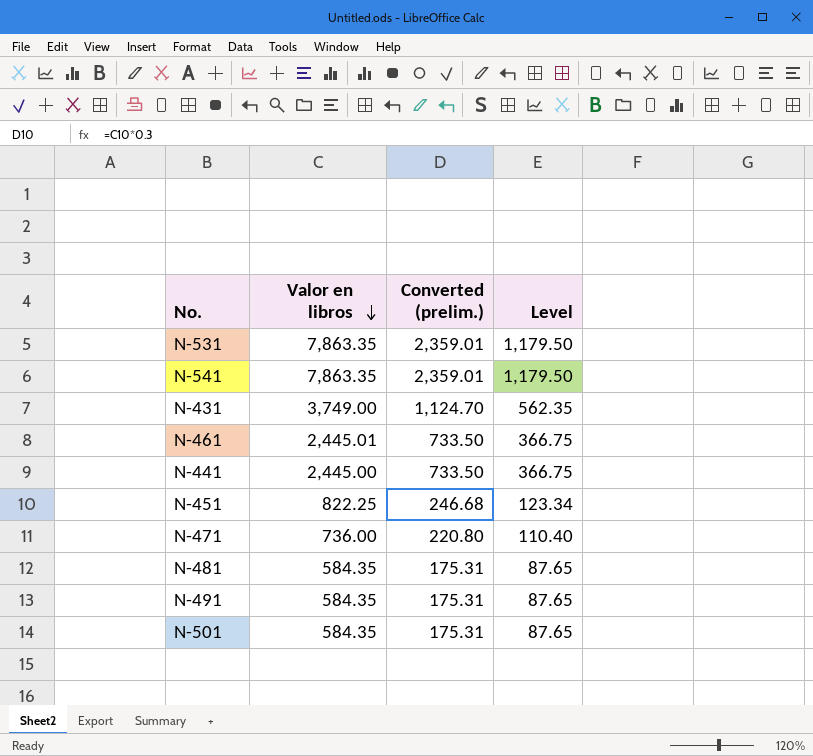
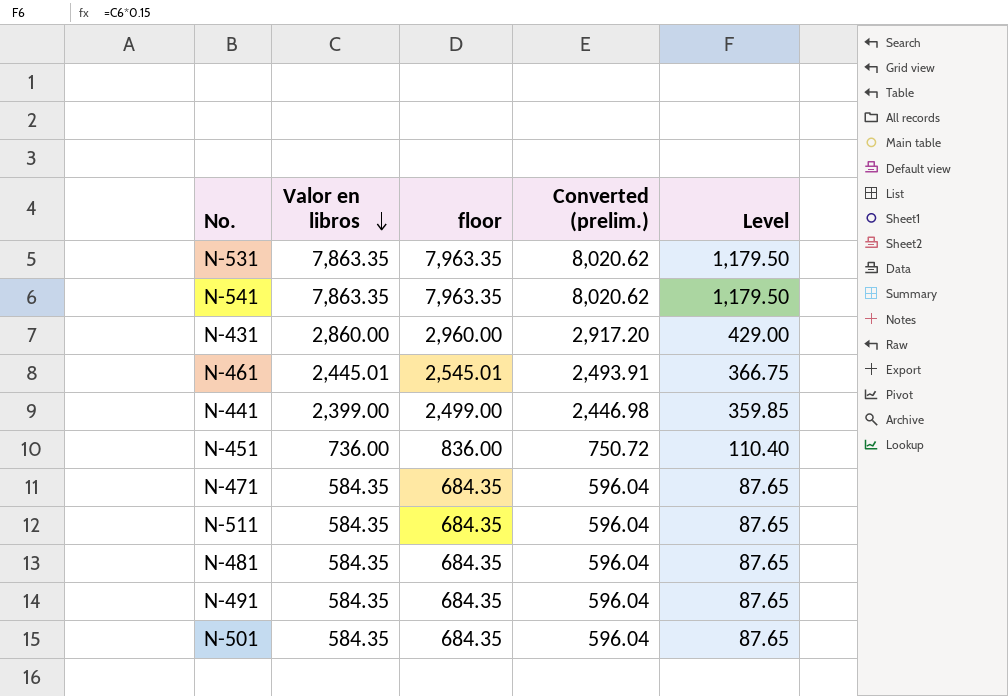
column floor | formula: none -> [Valor en libros] + 100
column Converted (prelim.) | formula: [Valor en libros] * 0.3 -> [Valor en libros] * 1.02
N-431 | Valor en libros: 3,749.00 -> 2,860.00
N-431 | Level: 562.35 -> 429.00
N-441 | Valor en libros: 2,445.00 -> 2,399.00
N-441 | Level: 366.75 -> 359.85
N-451 | Valor en libros: 822.25 -> 736.00
N-451 | Level: 123.34 -> 110.40
N-471 | Valor en libros: 736.00 -> 584.35
N-471 | Level: 110.40 -> 87.65
row N-511: none -> 584.35 | 684.35 | 596.04 | 87.65

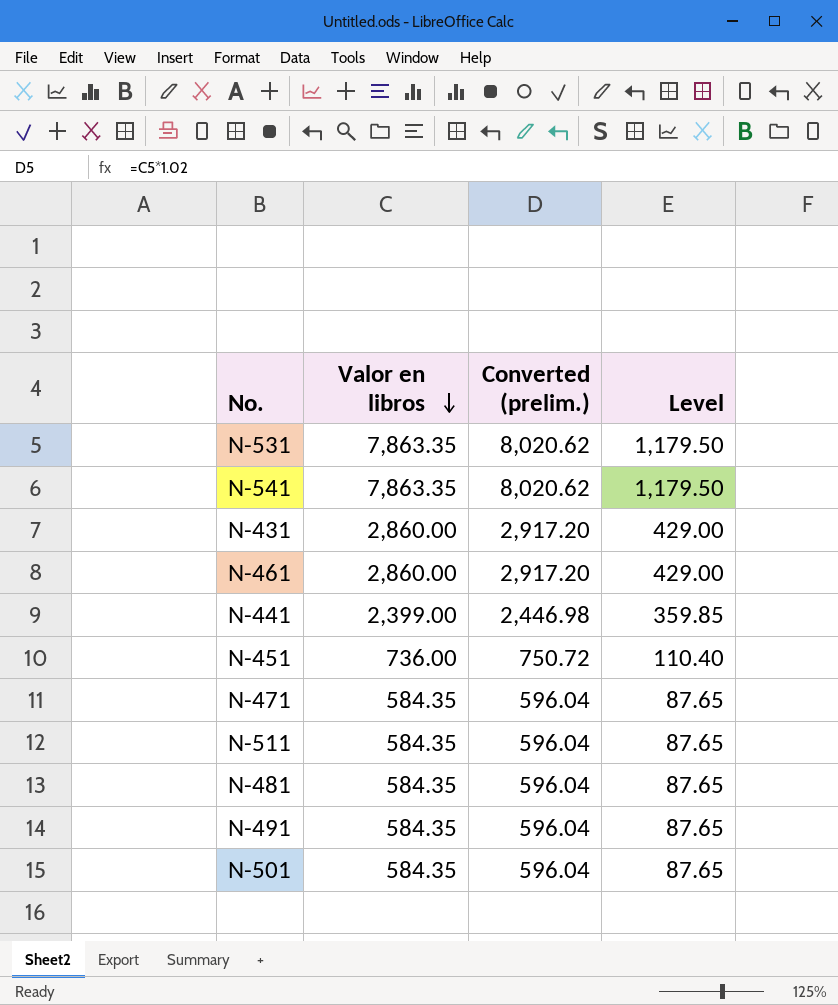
column floor | formula: [Valor en libros] + 100 -> none
N-461 | Valor en libros: 2,445.01 -> 2,860.00
N-461 | Converted (prelim.): 2,493.91 -> 2,917.20
N-461 | Level: 366.75 -> 429.00

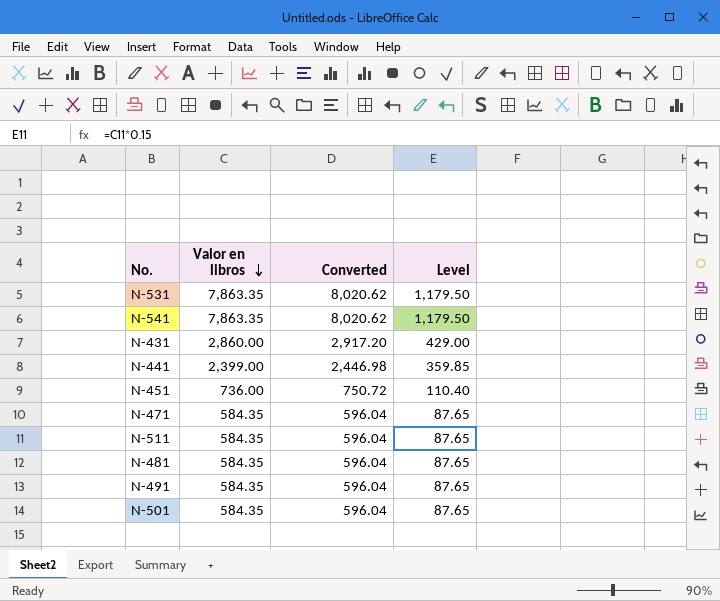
column name: Converted (prelim.) -> Converted
row N-461: 2,860.00 | 2,917.20 | 429.00 -> none

